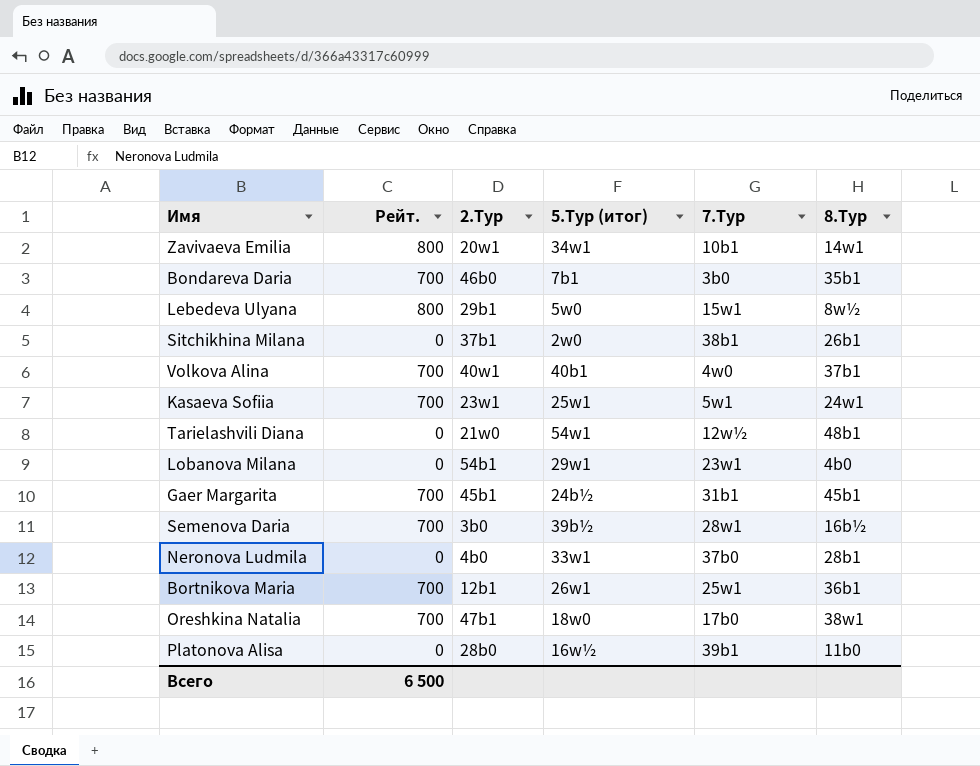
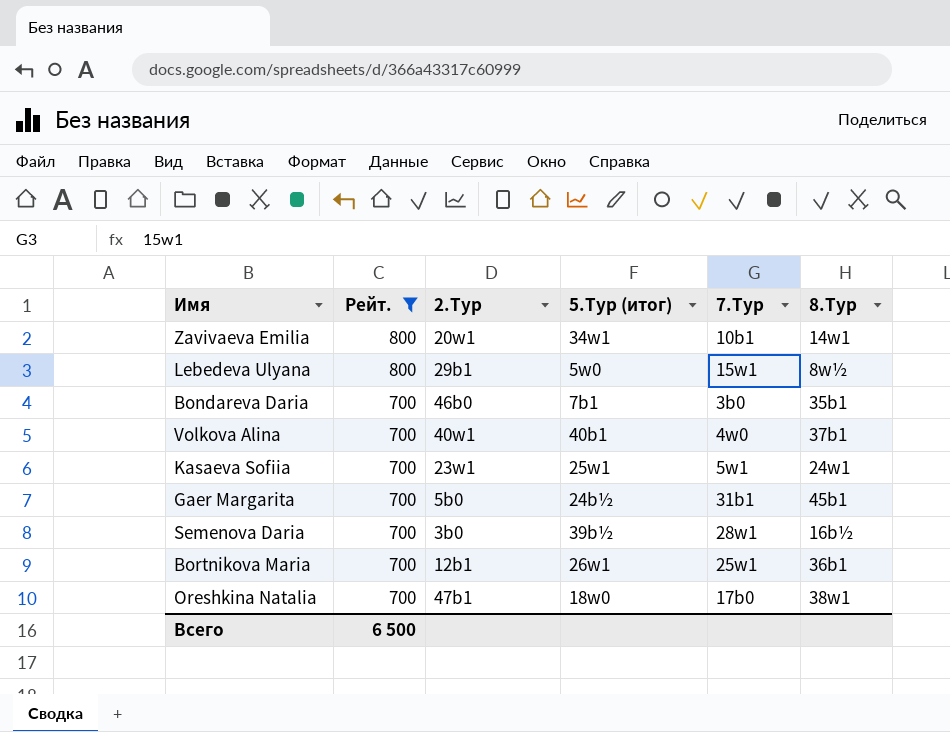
filter: none -> Рейт. != 0
row order: none -> Рейт. descending
Gaer Margarita | 2.Тур: 45b1 -> 5b0

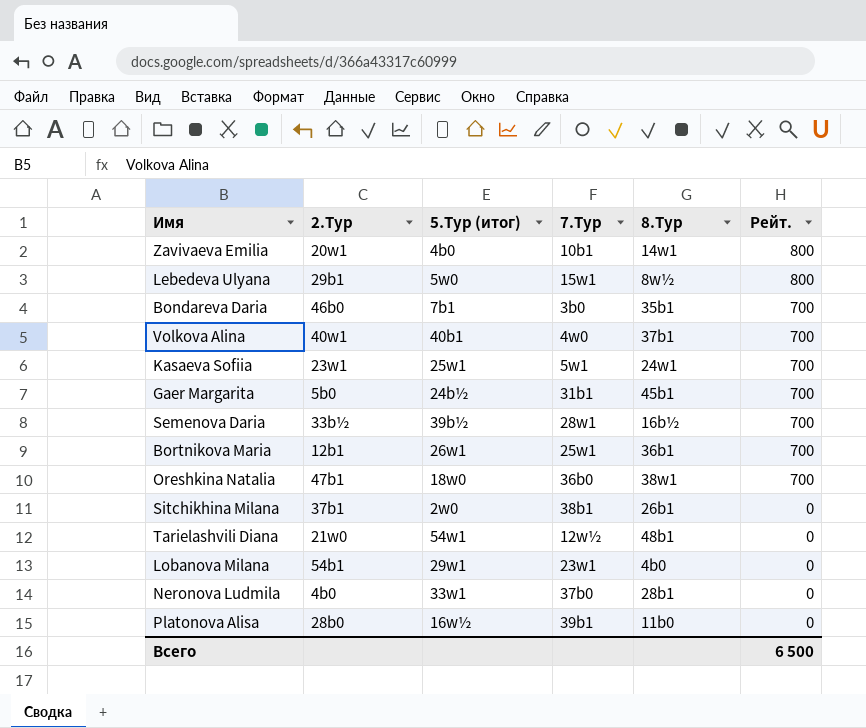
filter: Рейт. != 0 -> none
column Рейт. | position: 2 -> 6
Zavivaeva Emilia | 5.Тур (итог): 34w1 -> 4b0
Semenova Daria | 2.Тур: 3b0 -> 33b½
Oreshkina Natalia | 7.Тур: 17b0 -> 36b0

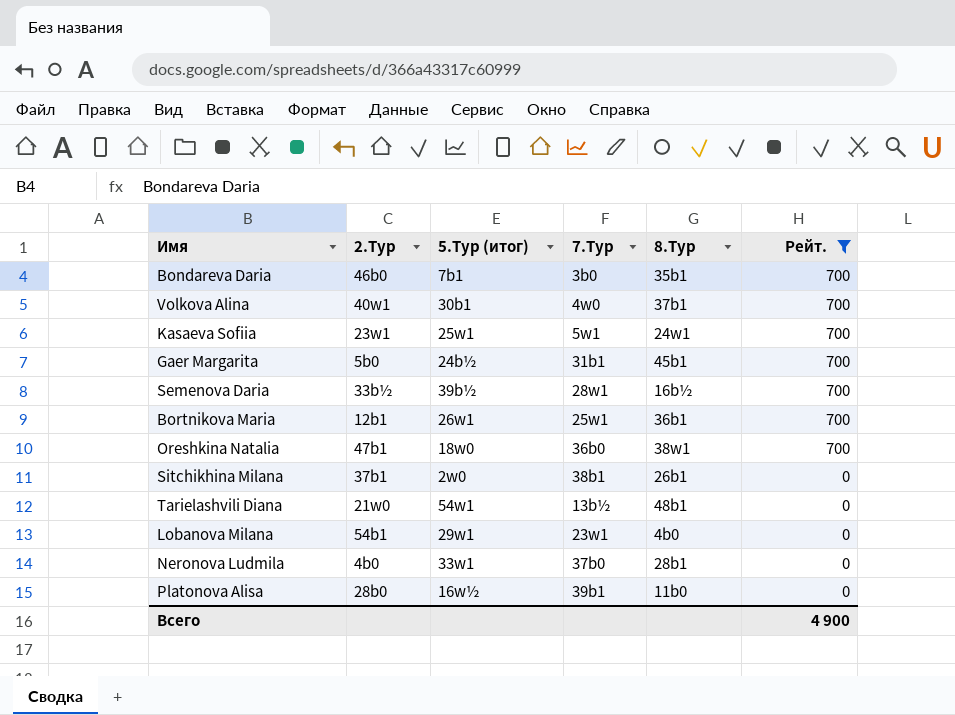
filter: none -> Рейт. != 800
Volkova Alina | 5.Тур (итог): 40b1 -> 30b1
Tarielashvili Diana | 7.Тур: 12w½ -> 13b½
Всего | Рейт.: 6 500 -> 4 900

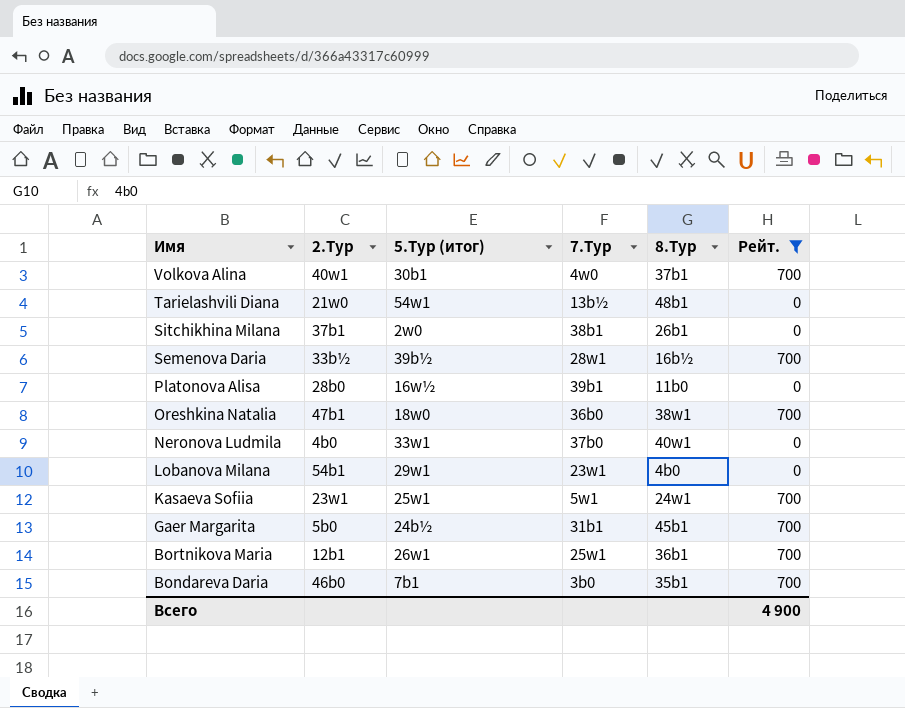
row order: Рейт. descending -> Имя descending
Neronova Ludmila | 8.Тур: 28b1 -> 40w1

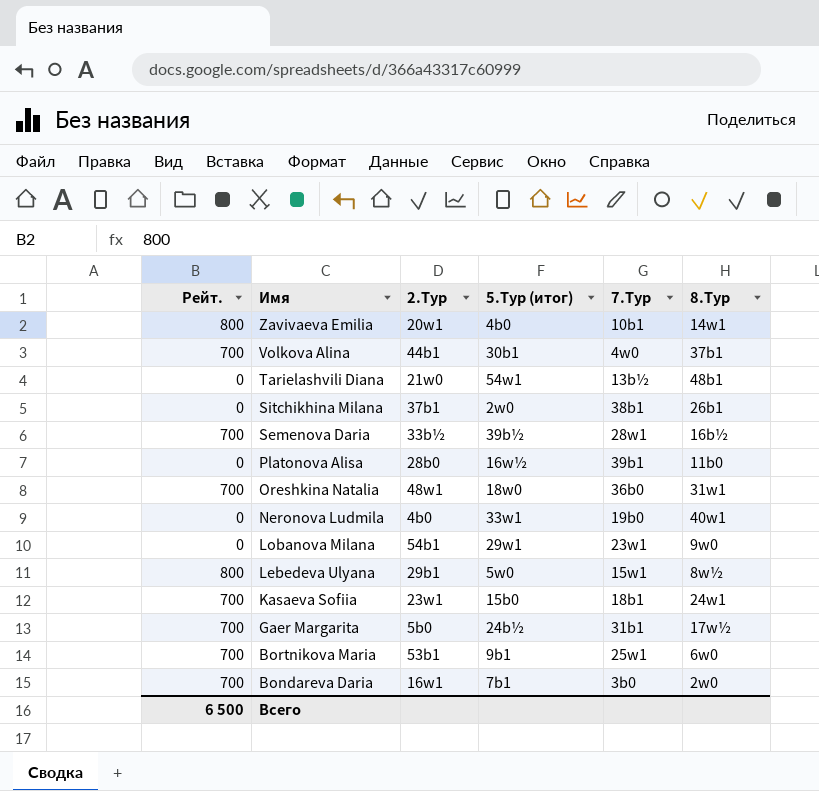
filter: Рейт. != 800 -> none
column Рейт. | position: 6 -> 1
Volkova Alina | 2.Тур: 40w1 -> 44b1
Oreshkina Natalia | 2.Тур: 47b1 -> 48w1
Oreshkina Natalia | 8.Тур: 38w1 -> 31w1
Neronova Ludmila | 7.Тур: 37b0 -> 19b0
Lobanova Milana | 8.Тур: 4b0 -> 9w0
Kasaeva Sofiia | 5.Тур (итог): 25w1 -> 15b0
Kasaeva Sofiia | 7.Тур: 5w1 -> 18b1
Gaer Margarita | 8.Тур: 45b1 -> 17w½
Bortnikova Maria | 2.Тур: 12b1 -> 53b1
Bortnikova Maria | 5.Тур (итог): 26w1 -> 9b1
Bortnikova Maria | 8.Тур: 36b1 -> 6w0
Bondareva Daria | 2.Тур: 46b0 -> 16w1
Bondareva Daria | 8.Тур: 35b1 -> 2w0
Всего | Рейт.: 4 900 -> 6 500

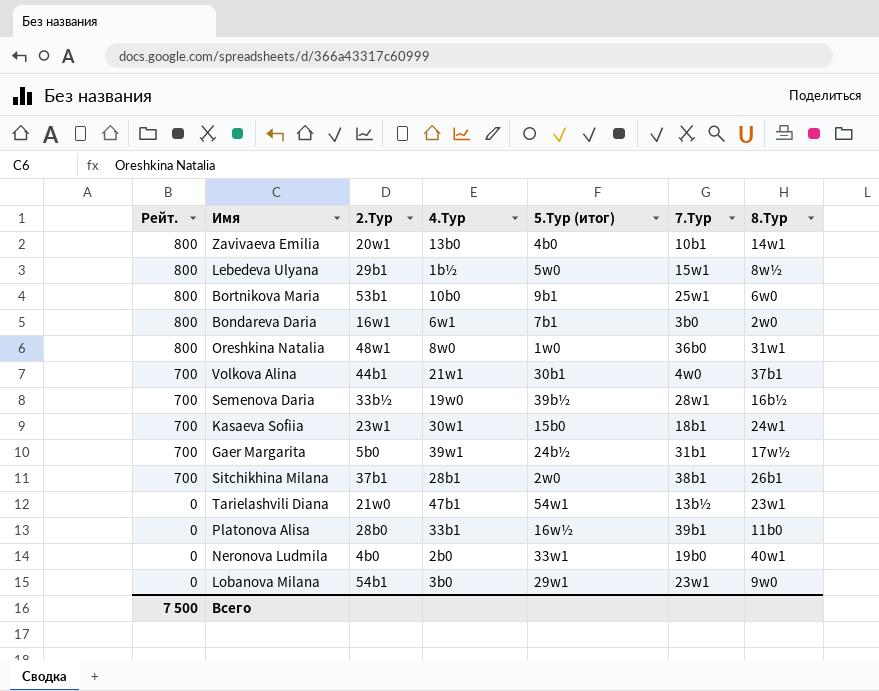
row order: Имя descending -> Рейт. descending
column 4.Тур | position: none -> 4
Bortnikova Maria | Рейт.: 700 -> 800
Bondareva Daria | Рейт.: 700 -> 800
Oreshkina Natalia | Рейт.: 700 -> 800
Oreshkina Natalia | 5.Тур (итог): 18w0 -> 1w0
Sitchikhina Milana | Рейт.: 0 -> 700
Tarielashvili Diana | 8.Тур: 48b1 -> 23w1
Всего | Рейт.: 6 500 -> 7 500

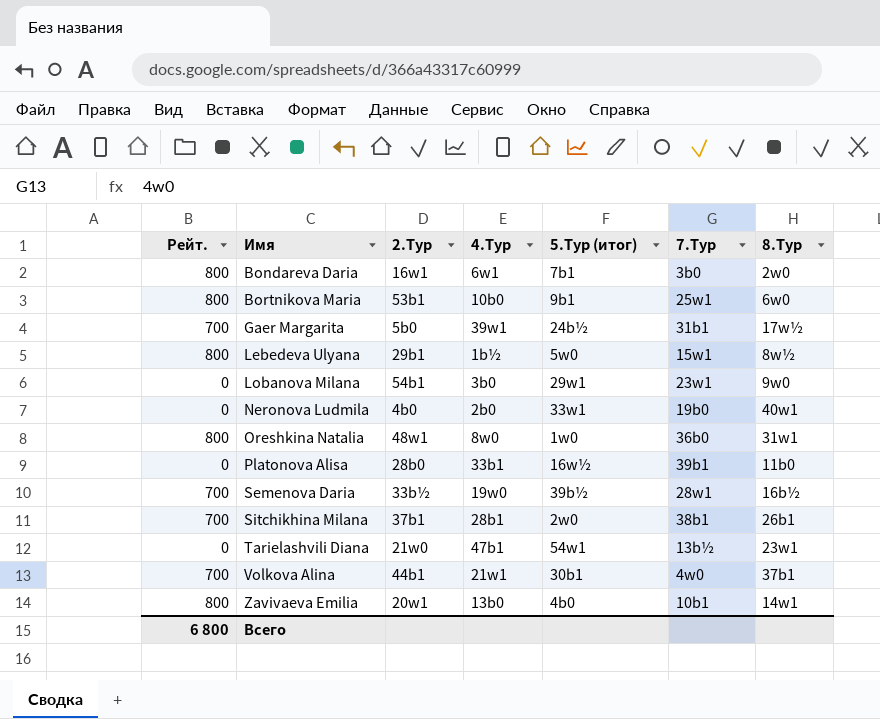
row order: Рейт. descending -> Имя ascending
row Kasaeva Sofiia: 700 | 23w1 | 30w1 | 15b0 | 18b1 | 24w1 -> none
Всего | Рейт.: 7 500 -> 6 800

